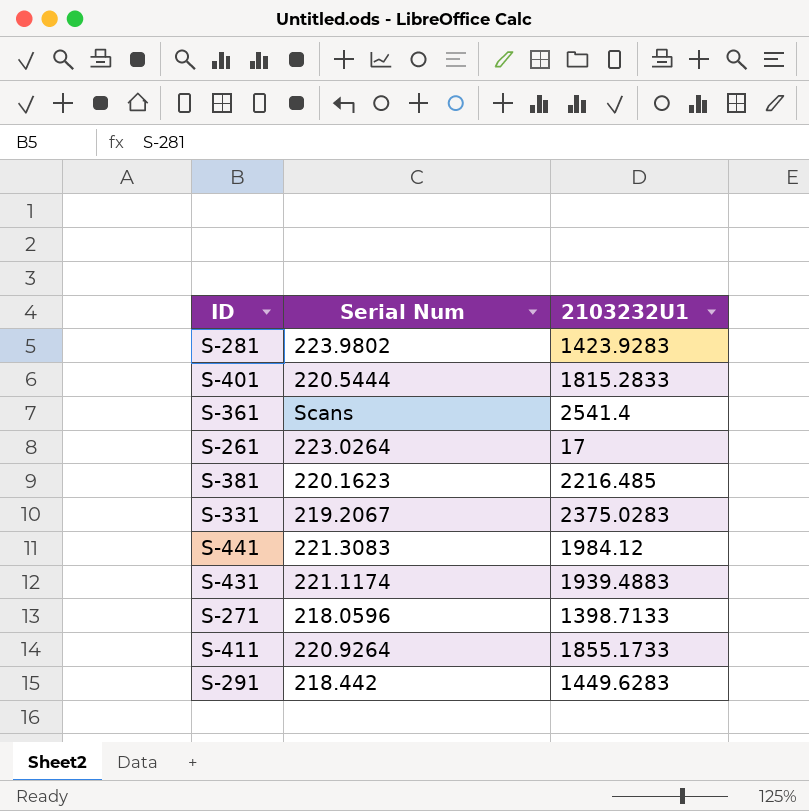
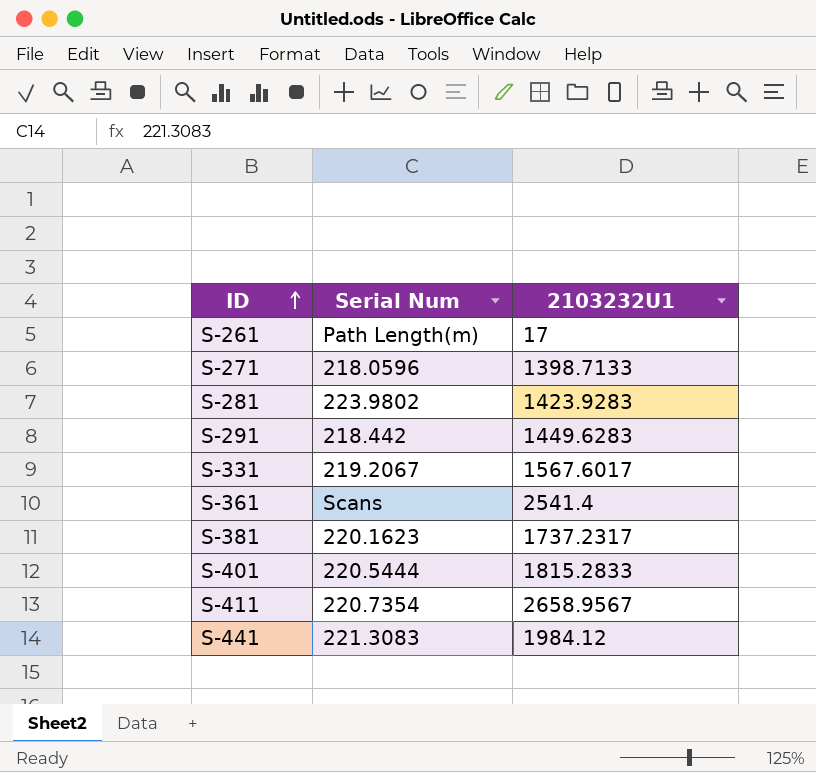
row order: none -> ID ascending
row S-431: 221.1174 | 1939.4883 -> none
S-261 | Serial Num: 223.0264 -> Path Length(m)
S-331 | 2103232U1: 2375.0283 -> 1567.6017
S-381 | 2103232U1: 2216.485 -> 1737.2317
S-411 | Serial Num: 220.9264 -> 220.7354
S-411 | 2103232U1: 1855.1733 -> 2658.9567

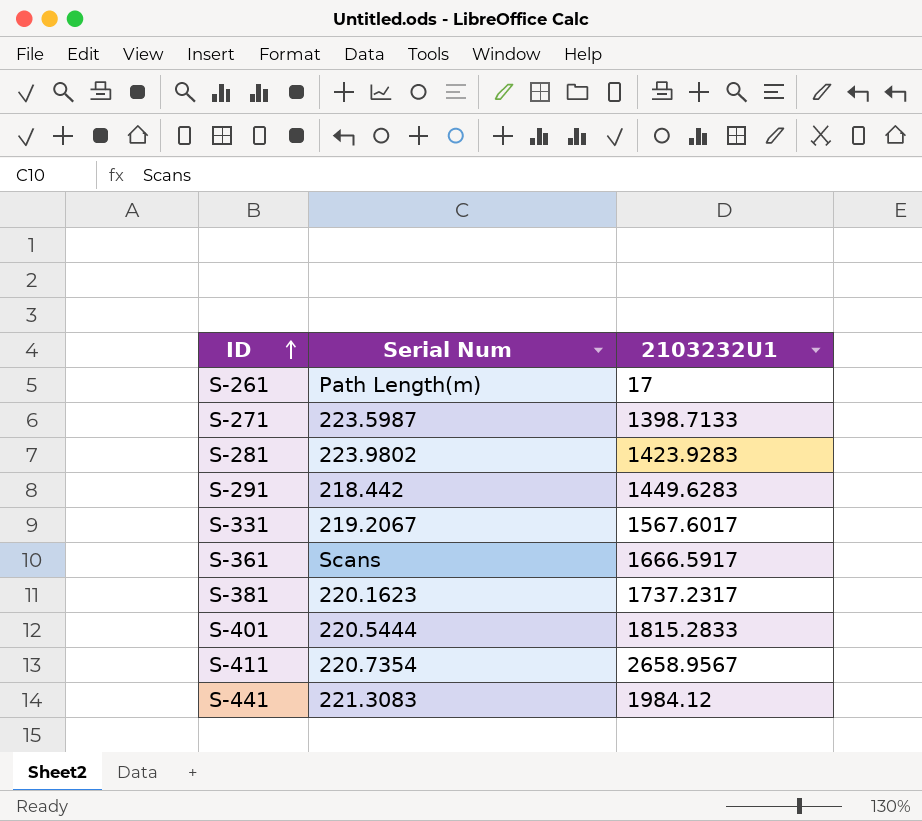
S-271 | Serial Num: 218.0596 -> 223.5987
S-361 | 2103232U1: 2541.4 -> 1666.5917

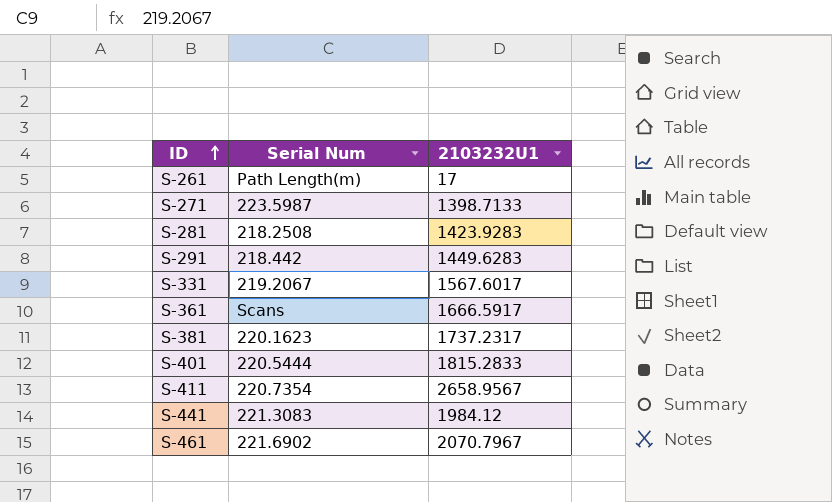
S-281 | Serial Num: 223.9802 -> 218.2508
row S-461: none -> 221.6902 | 2070.7967

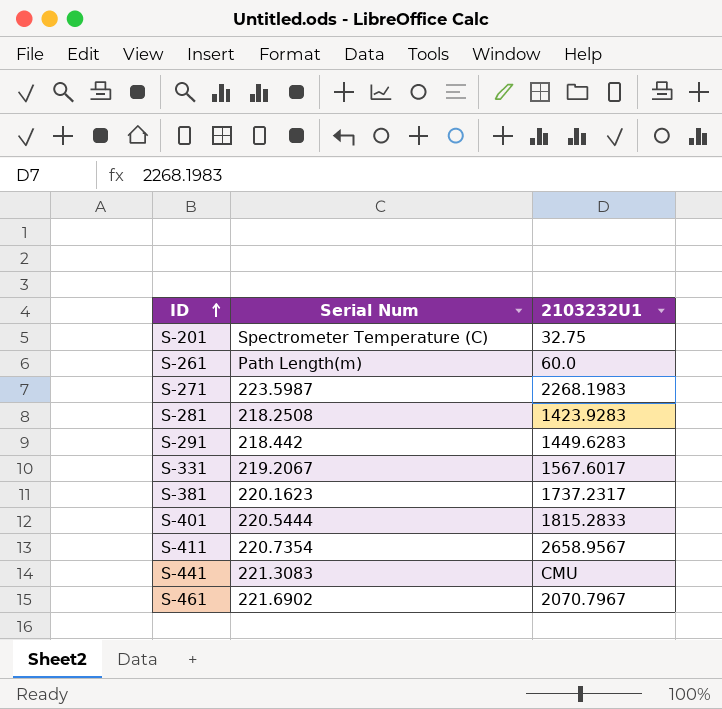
row S-361: Scans | 1666.5917 -> none
row S-201: none -> Spectrometer Temperature (C) | 32.75
S-261 | 2103232U1: 17 -> 60.0
S-271 | 2103232U1: 1398.7133 -> 2268.1983
S-441 | 2103232U1: 1984.12 -> CMU

